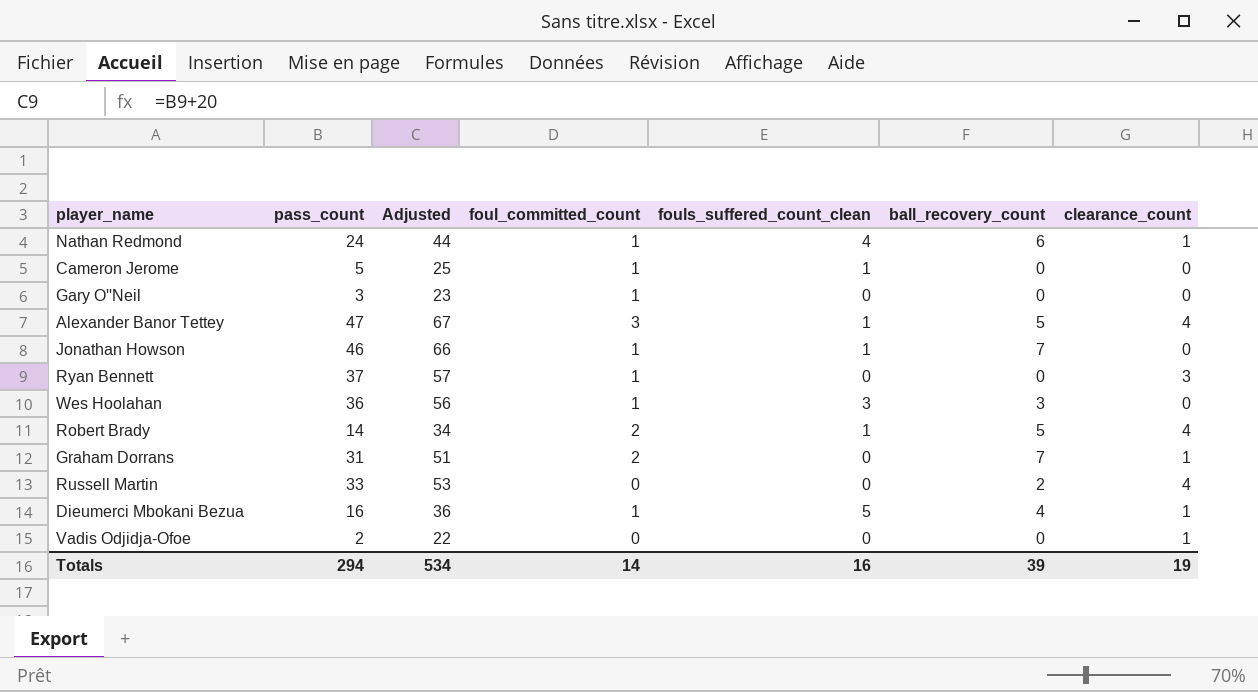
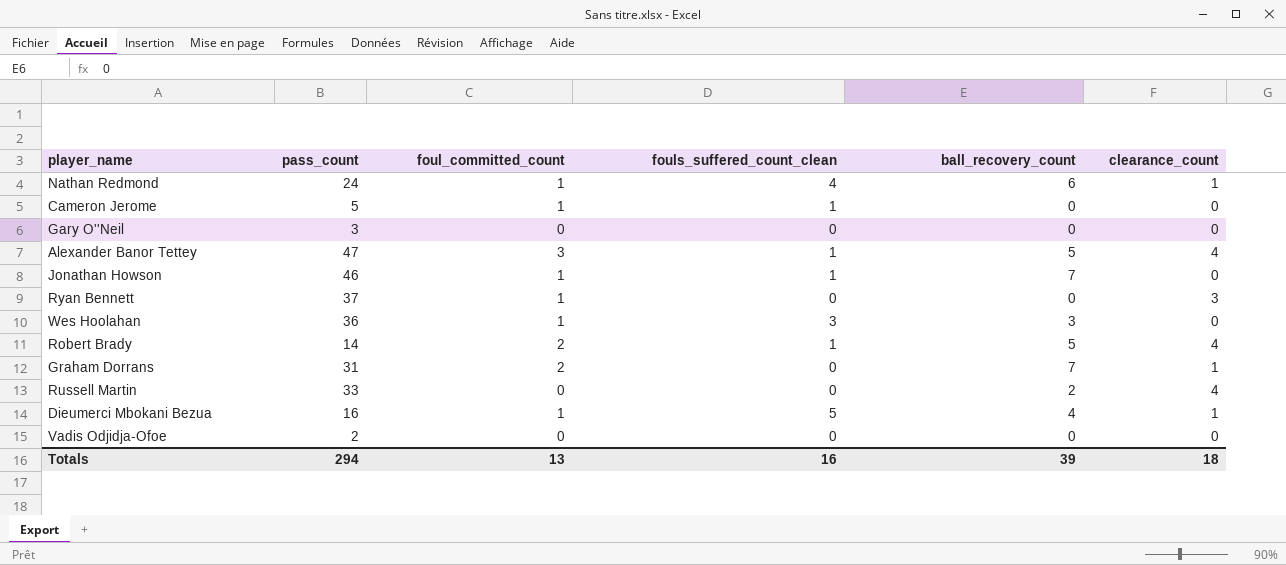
column Adjusted | formula: [pass_count] + 20 -> none
Gary O''Neil | foul_committed_count: 1 -> 0
Vadis Odjidja-Ofoe | clearance_count: 1 -> 0
Totals | foul_committed_count: 14 -> 13
Totals | clearance_count: 19 -> 18

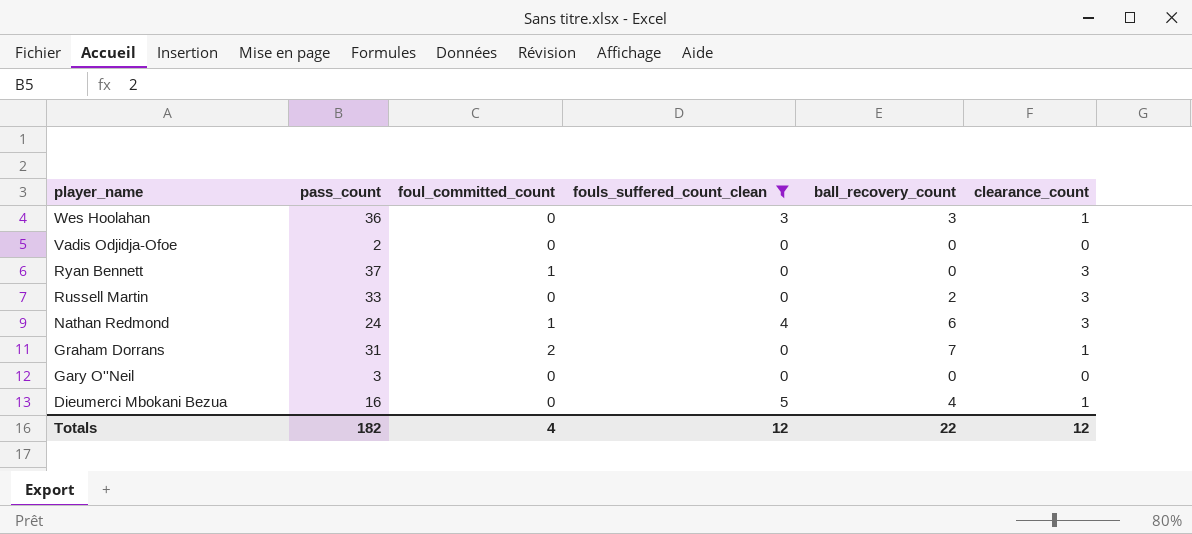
filter: none -> fouls_suffered_count_clean != 1
row order: none -> player_name descending
Wes Hoolahan | foul_committed_count: 1 -> 0
Wes Hoolahan | clearance_count: 0 -> 1
Russell Martin | clearance_count: 4 -> 3
Nathan Redmond | clearance_count: 1 -> 3
Dieumerci Mbokani Bezua | foul_committed_count: 1 -> 0
Totals | pass_count: 294 -> 182
Totals | foul_committed_count: 13 -> 4
Totals | fouls_suffered_count_clean: 16 -> 12
Totals | ball_recovery_count: 39 -> 22
Totals | clearance_count: 18 -> 12

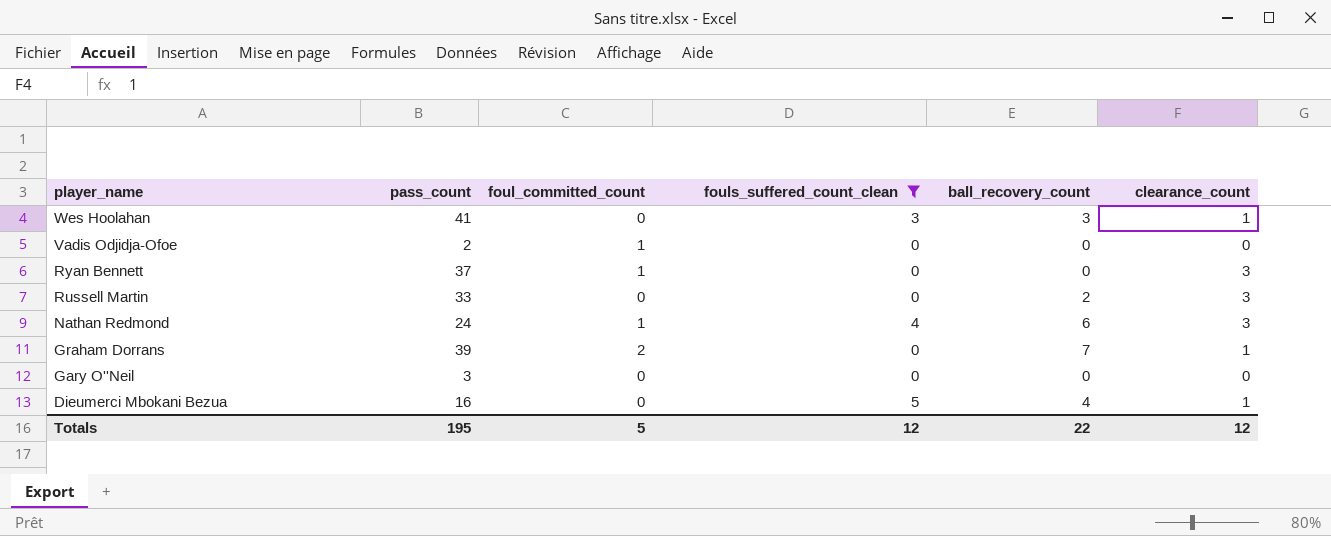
Wes Hoolahan | pass_count: 36 -> 41
Vadis Odjidja-Ofoe | foul_committed_count: 0 -> 1
Graham Dorrans | pass_count: 31 -> 39
Totals | pass_count: 182 -> 195
Totals | foul_committed_count: 4 -> 5

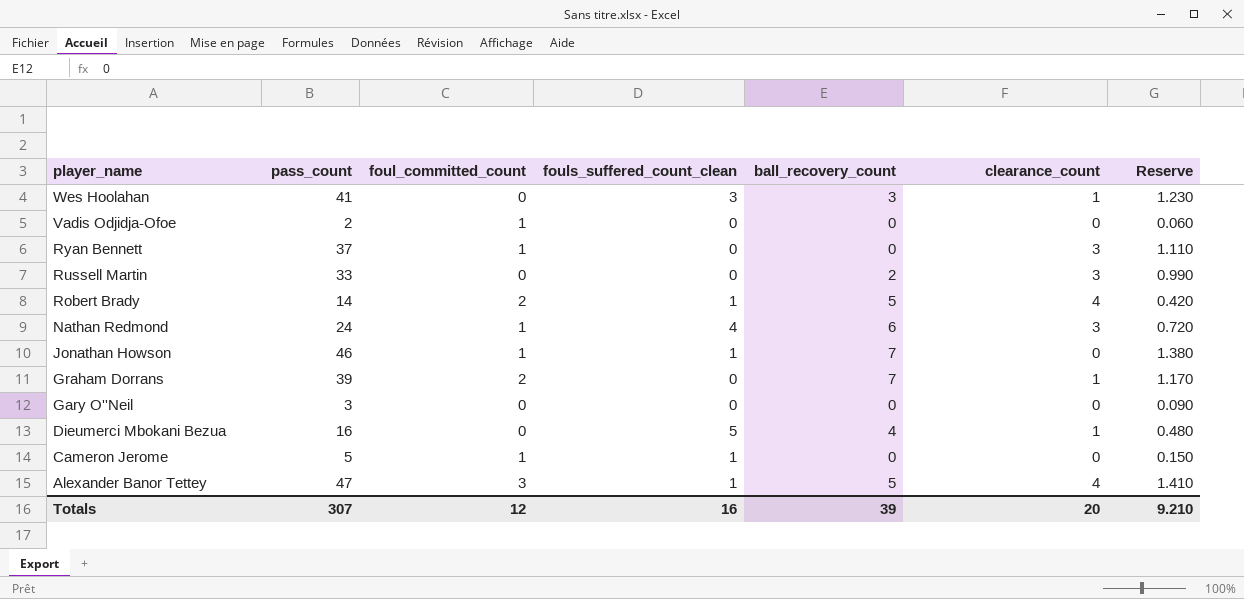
filter: fouls_suffered_count_clean != 1 -> none
column Reserve | formula: none -> [pass_count] * 0.03
Totals | pass_count: 195 -> 307
Totals | foul_committed_count: 5 -> 12
Totals | fouls_suffered_count_clean: 12 -> 16
Totals | ball_recovery_count: 22 -> 39
Totals | clearance_count: 12 -> 20

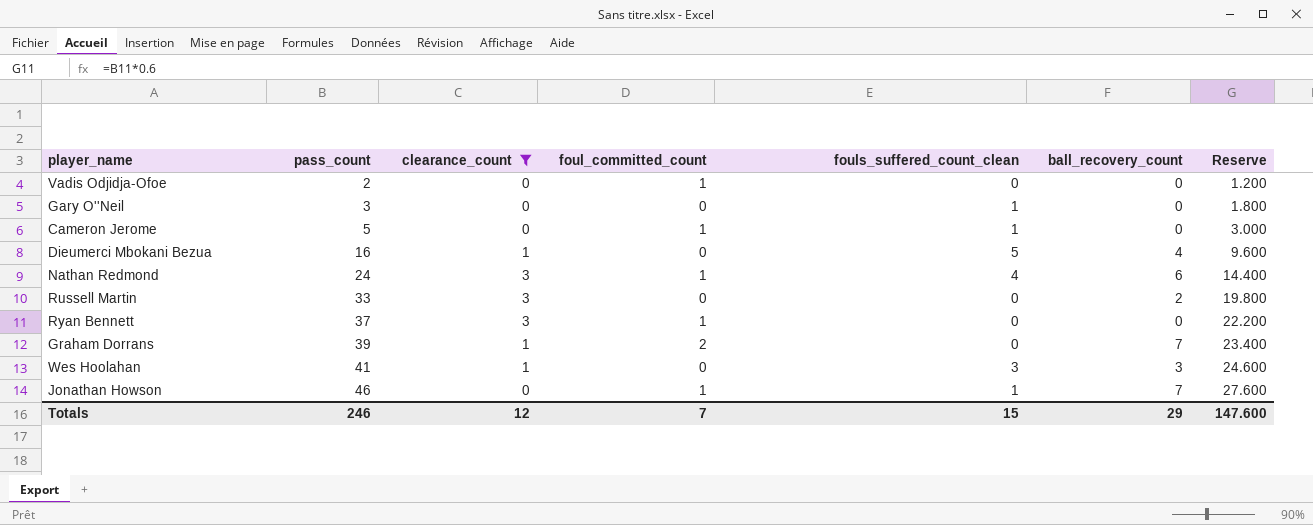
filter: none -> clearance_count != 4
row order: player_name descending -> pass_count ascending
column clearance_count | position: 6 -> 3
column Reserve | formula: [pass_count] * 0.03 -> [pass_count] * 0.6
Gary O''Neil | fouls_suffered_count_clean: 0 -> 1
Totals | pass_count: 307 -> 246
Totals | clearance_count: 20 -> 12
Totals | foul_committed_count: 12 -> 7
Totals | fouls_suffered_count_clean: 16 -> 15
Totals | ball_recovery_count: 39 -> 29
Totals | Reserve: 9.210 -> 147.600

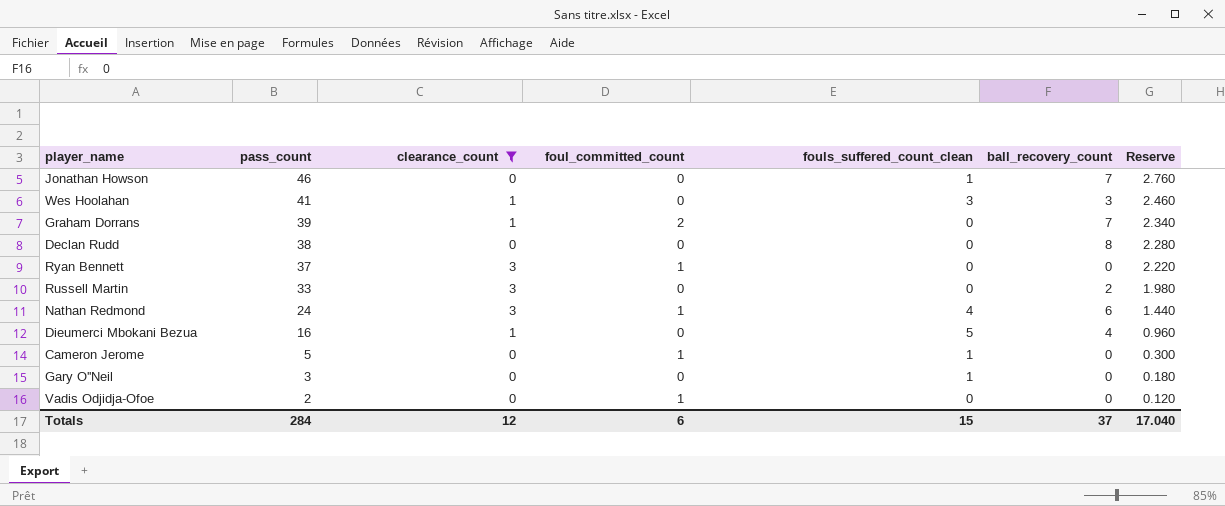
row order: pass_count ascending -> pass_count descending
column Reserve | formula: [pass_count] * 0.6 -> [pass_count] * 0.06
Jonathan Howson | foul_committed_count: 1 -> 0
row Declan Rudd: none -> 38 | 0 | 0 | 0 | 8 | 2.280
Totals | pass_count: 246 -> 284
Totals | foul_committed_count: 7 -> 6
Totals | ball_recovery_count: 29 -> 37
Totals | Reserve: 147.600 -> 17.040

